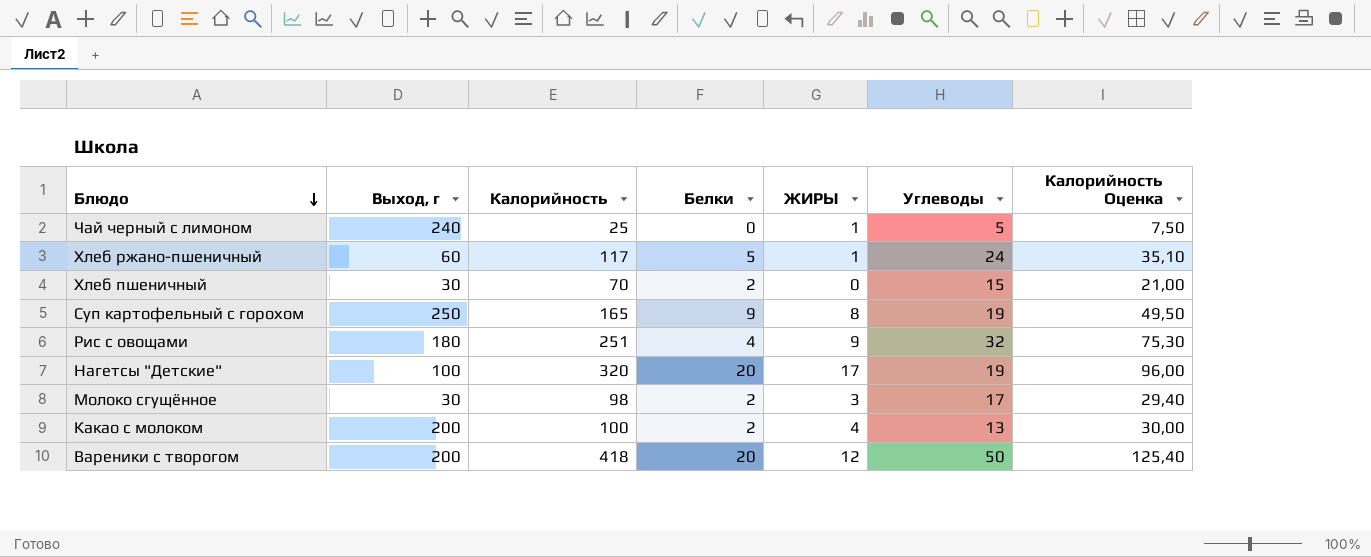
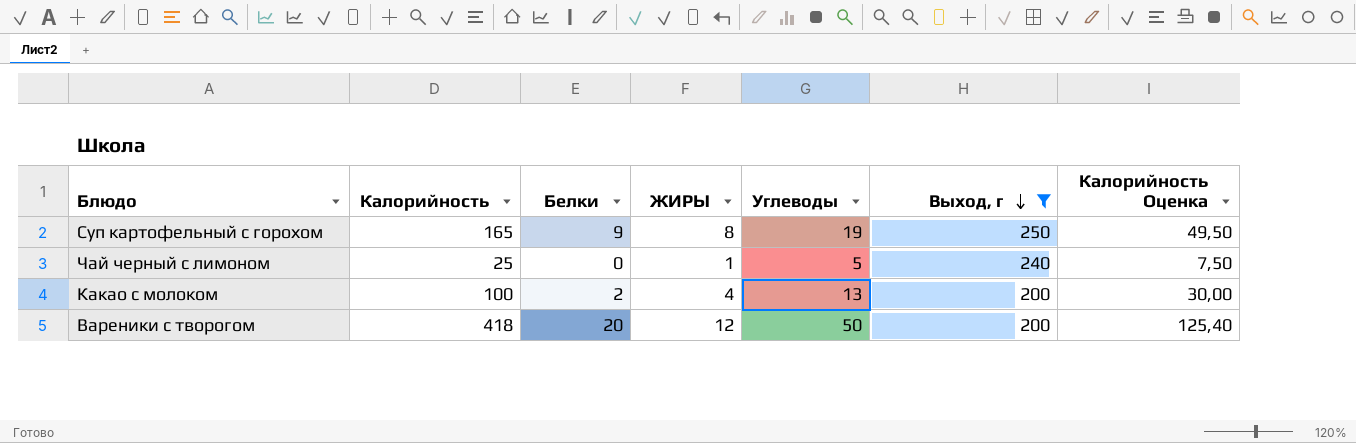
filter: none -> Выход, г >= 200
row order: Блюдо descending -> Выход, г descending
column Выход, г | position: 2 -> 6

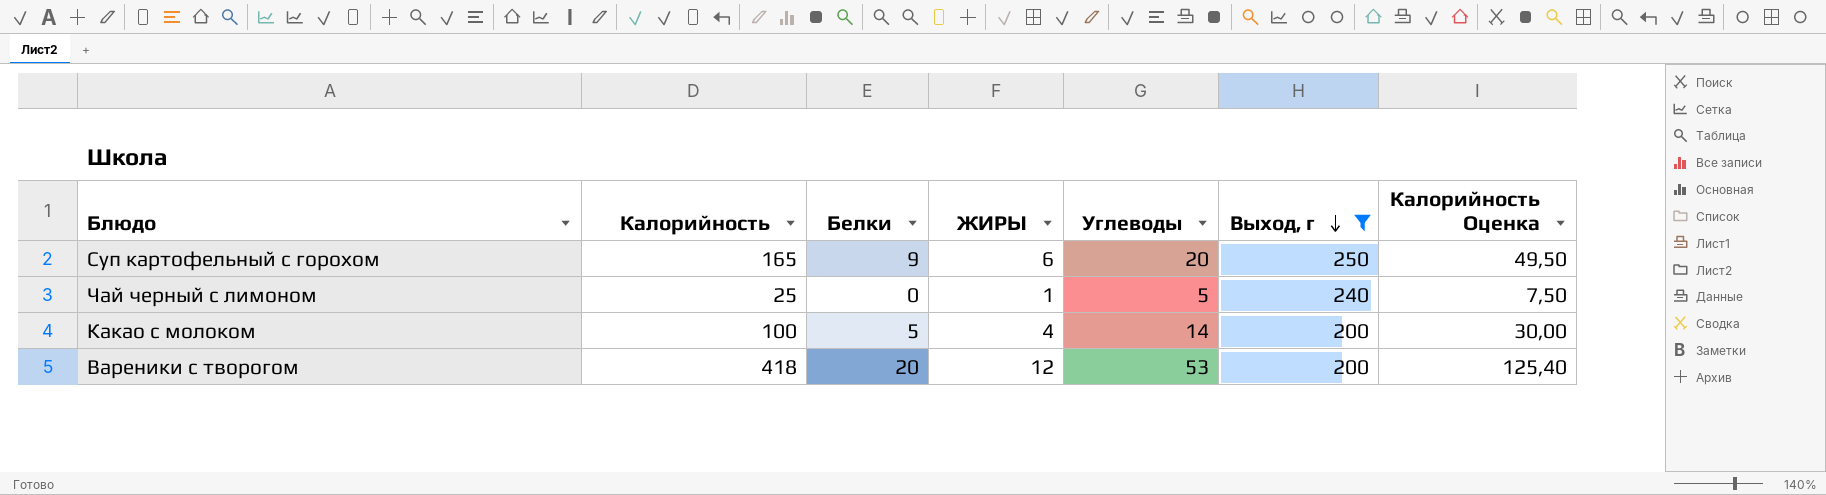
Суп картофельный с горохом | ЖИРЫ: 8 -> 6
Суп картофельный с горохом | Углеводы: 19 -> 20
Какао с молоком | Белки: 2 -> 5
Какао с молоком | Углеводы: 13 -> 14
Вареники с творогом | Углеводы: 50 -> 53

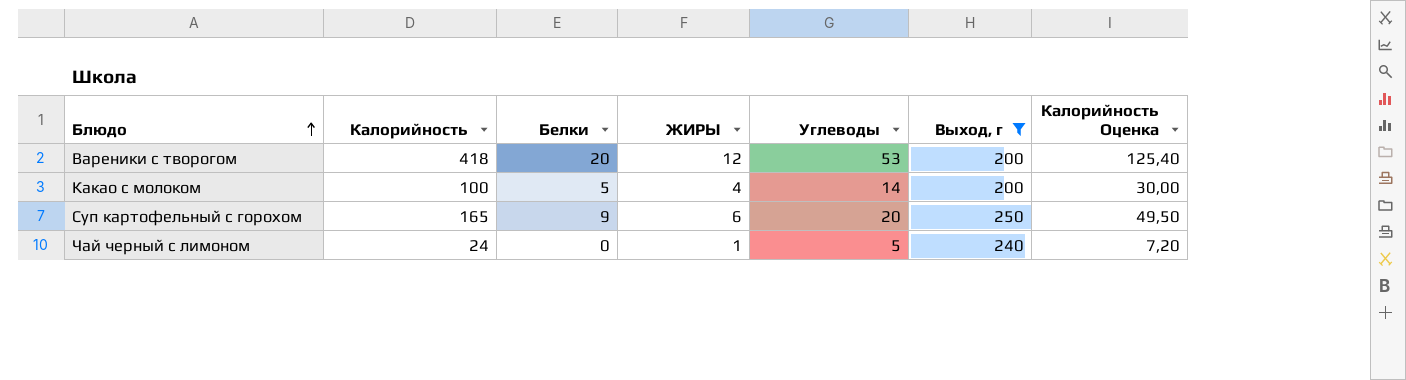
row order: Выход, г descending -> Блюдо ascending
Чай черный с лимоном | Калорийность: 25 -> 24
Чай черный с лимоном | Калорийность Оценка: 7,50 -> 7,20

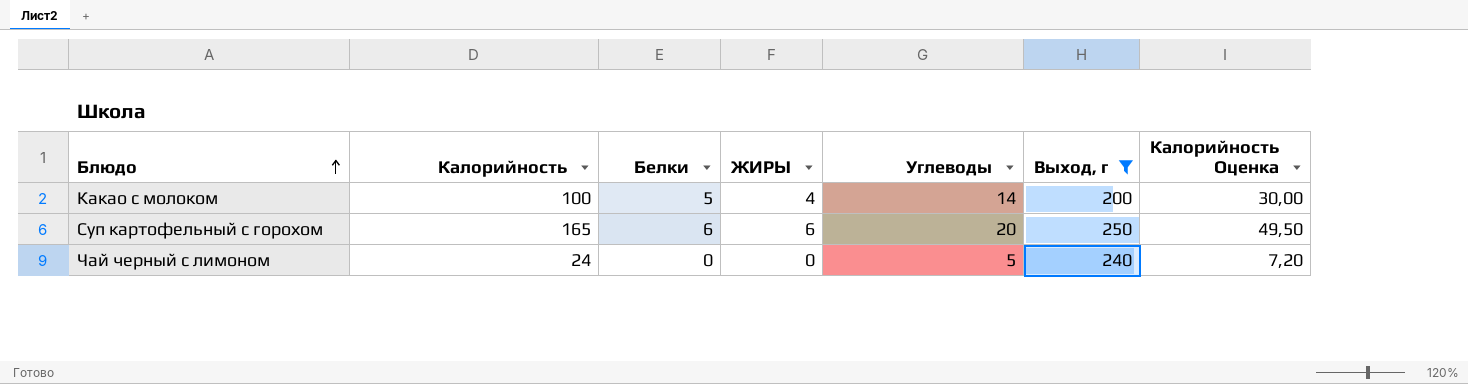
row Вареники с творогом: 418 | 20 | 12 | 53 | 200 | 125,40 -> none
Суп картофельный с горохом | Белки: 9 -> 6
Чай черный с лимоном | ЖИРЫ: 1 -> 0

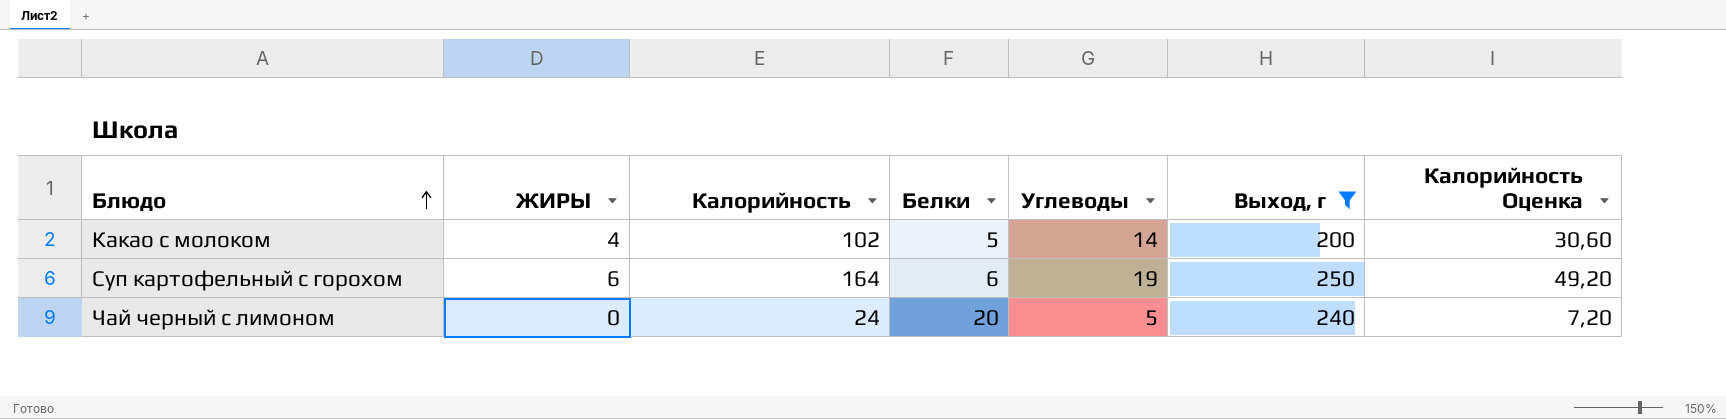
column ЖИРЫ | position: 4 -> 2
Какао с молоком | Калорийность: 100 -> 102
Какао с молоком | Калорийность Оценка: 30,00 -> 30,60
Суп картофельный с горохом | Калорийность: 165 -> 164
Суп картофельный с горохом | Углеводы: 20 -> 19
Суп картофельный с горохом | Калорийность Оценка: 49,50 -> 49,20
Чай черный с лимоном | Белки: 0 -> 20

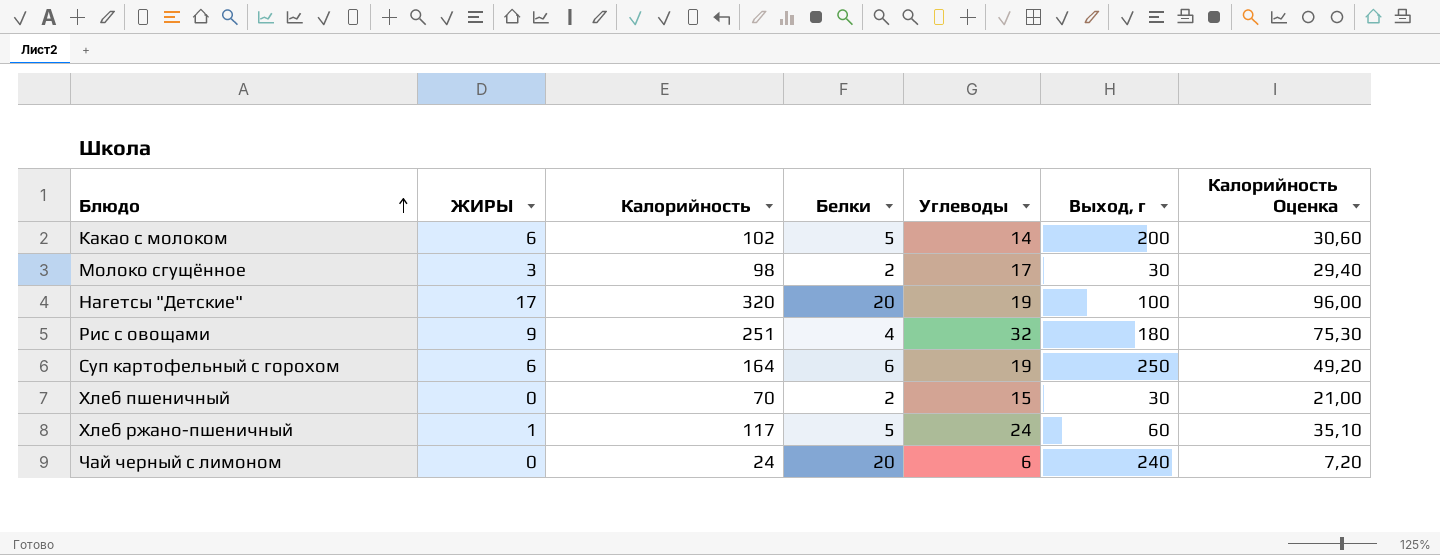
filter: Выход, г >= 200 -> none
Какао с молоком | ЖИРЫ: 4 -> 6
Чай черный с лимоном | Углеводы: 5 -> 6

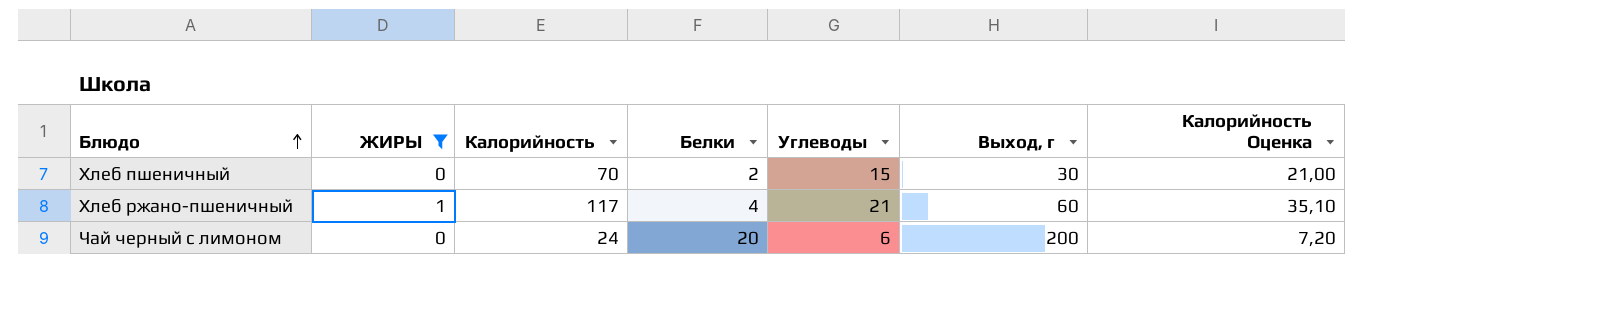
filter: none -> ЖИРЫ <= 1
Хлеб ржано-пшеничный | Белки: 5 -> 4
Хлеб ржано-пшеничный | Углеводы: 24 -> 21
Чай черный с лимоном | Выход, г: 240 -> 200

